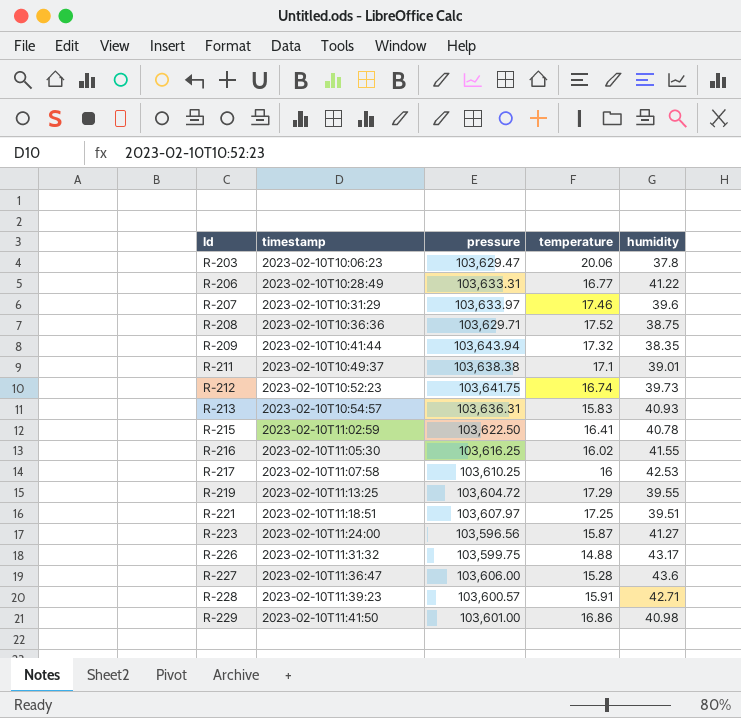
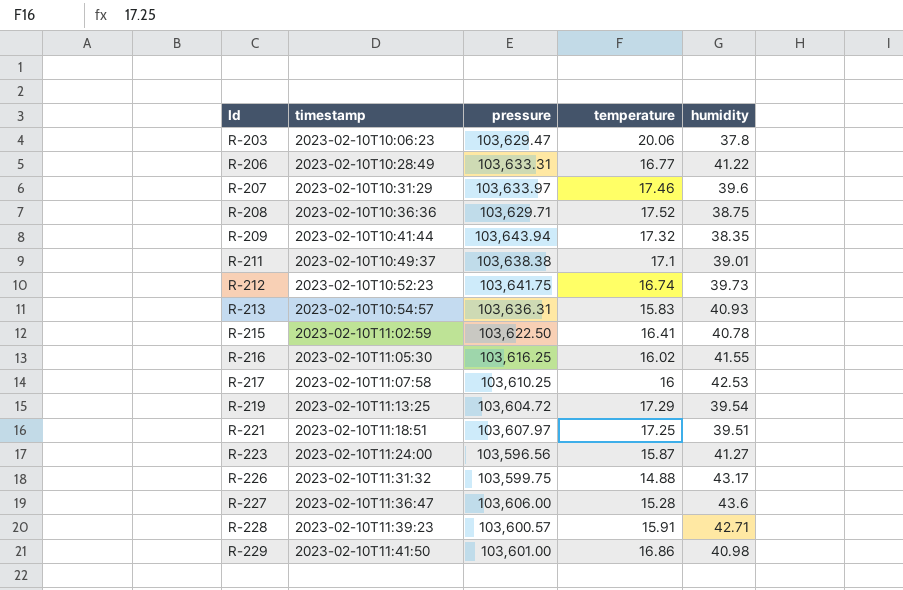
R-219 | humidity: 39.55 -> 39.54

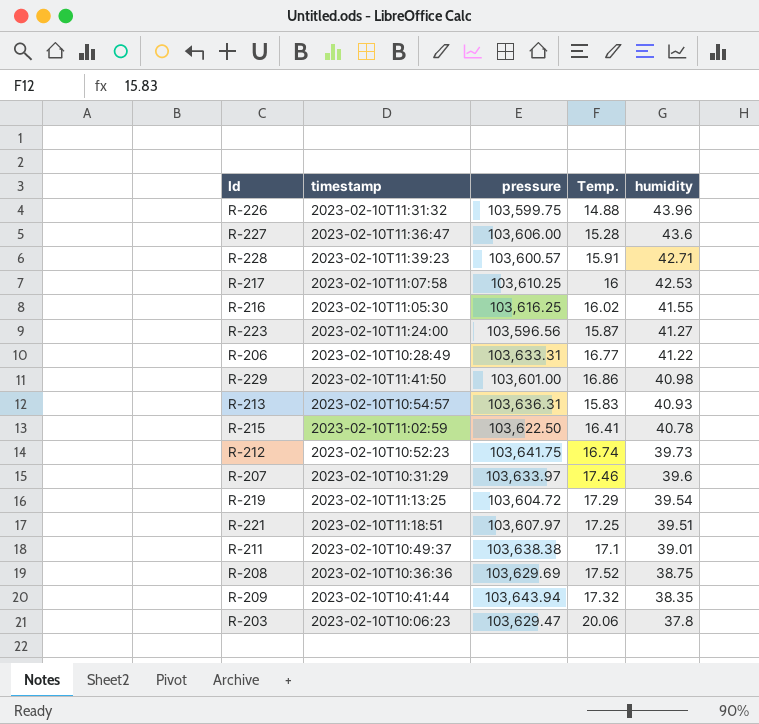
row order: Id ascending -> humidity descending
column name: temperature -> Temp.
R-226 | humidity: 43.17 -> 43.96
R-208 | pressure: 103,629.71 -> 103,629.69

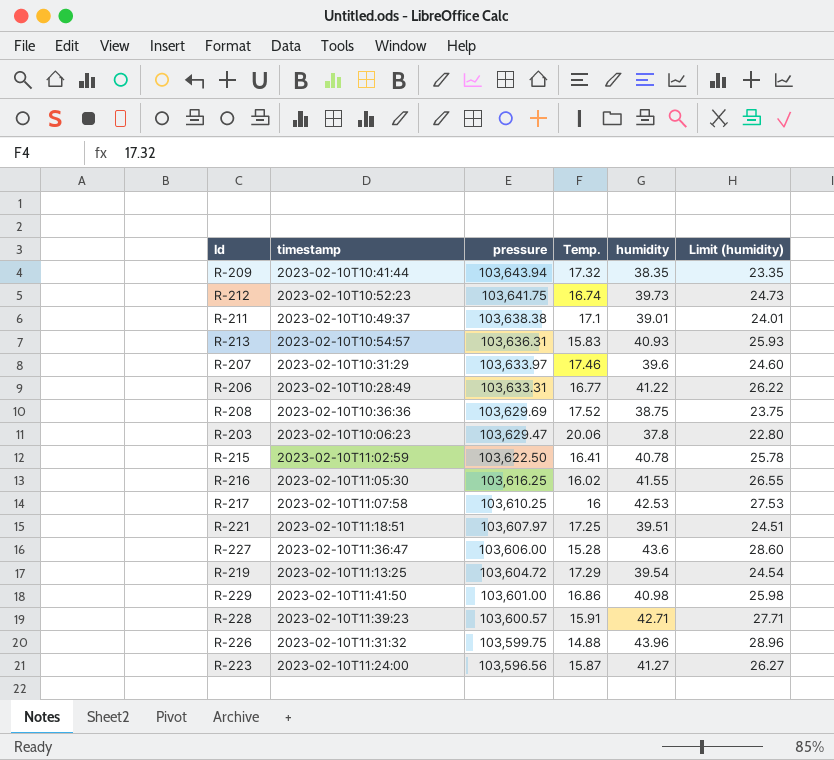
row order: humidity descending -> pressure descending
column Limit (humidity) | formula: none -> [humidity] - 15

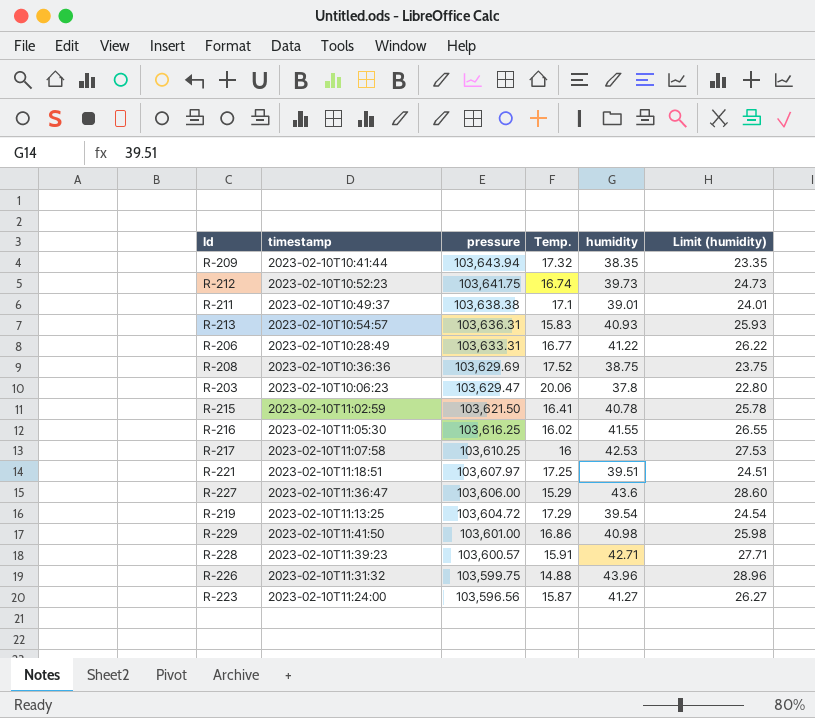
row R-207: 2023-02-10T10:31:29 | 103,633.97 | 17.46 | 39.6 | 24.60 -> none
R-215 | pressure: 103,622.50 -> 103,621.50
R-227 | Temp.: 15.28 -> 15.29

